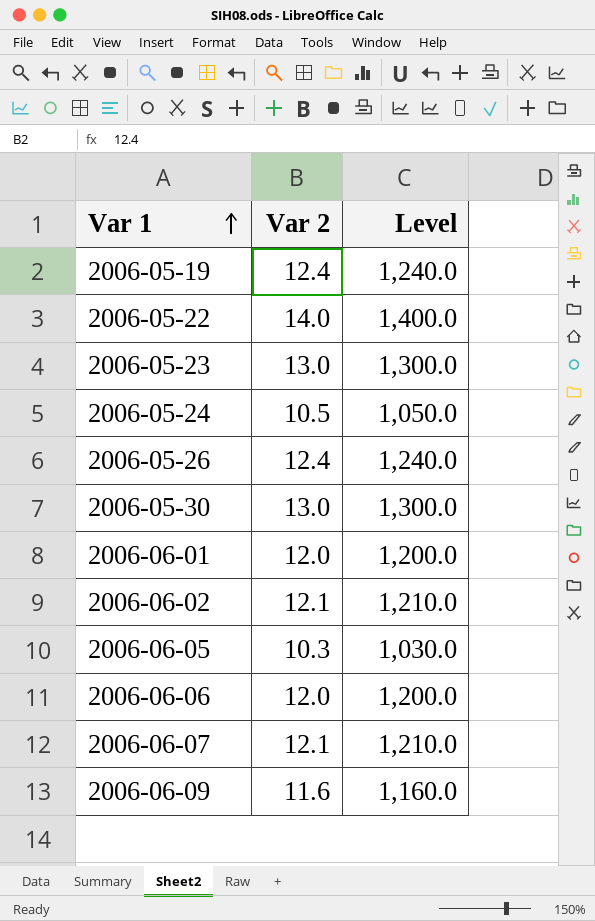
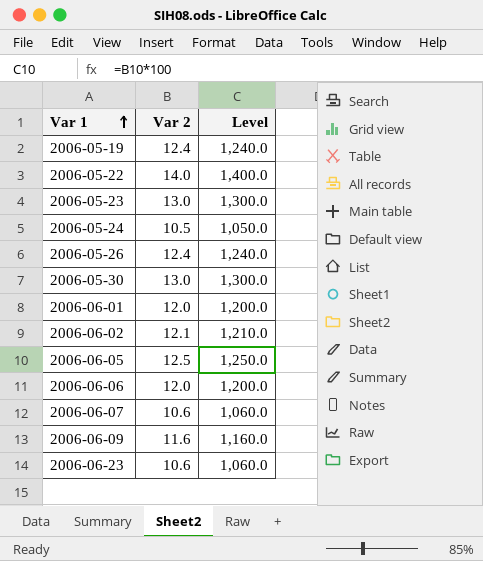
2006-06-05 | Var 2: 10.3 -> 12.5
2006-06-05 | Level: 1,030.0 -> 1,250.0
2006-06-07 | Var 2: 12.1 -> 10.6
2006-06-07 | Level: 1,210.0 -> 1,060.0
row 2006-06-23: none -> 10.6 | 1,060.0

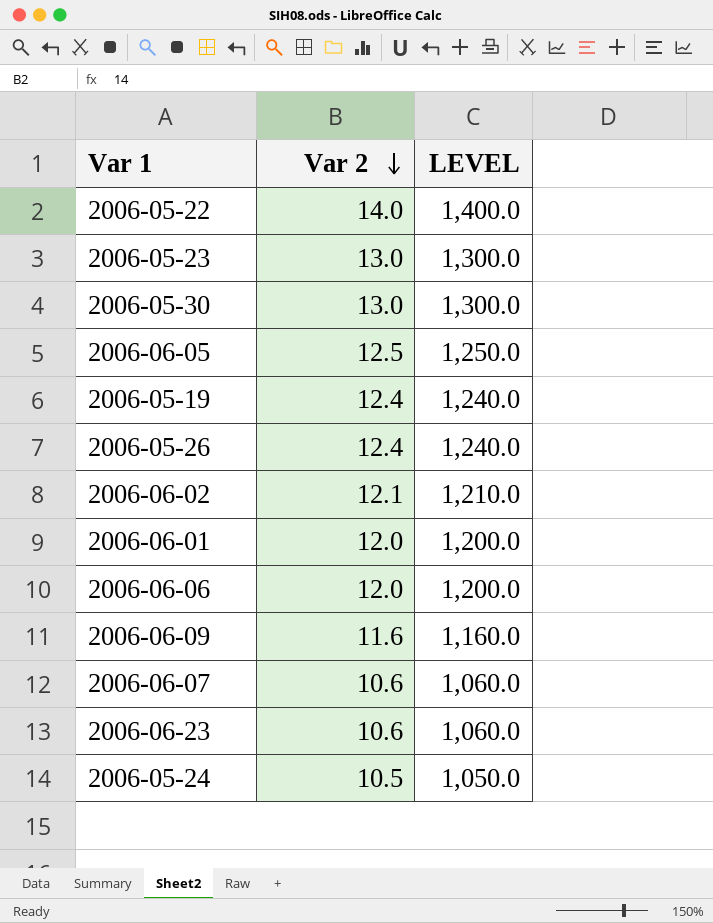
row order: Var 1 ascending -> Var 2 descending
column name: Level -> LEVEL

